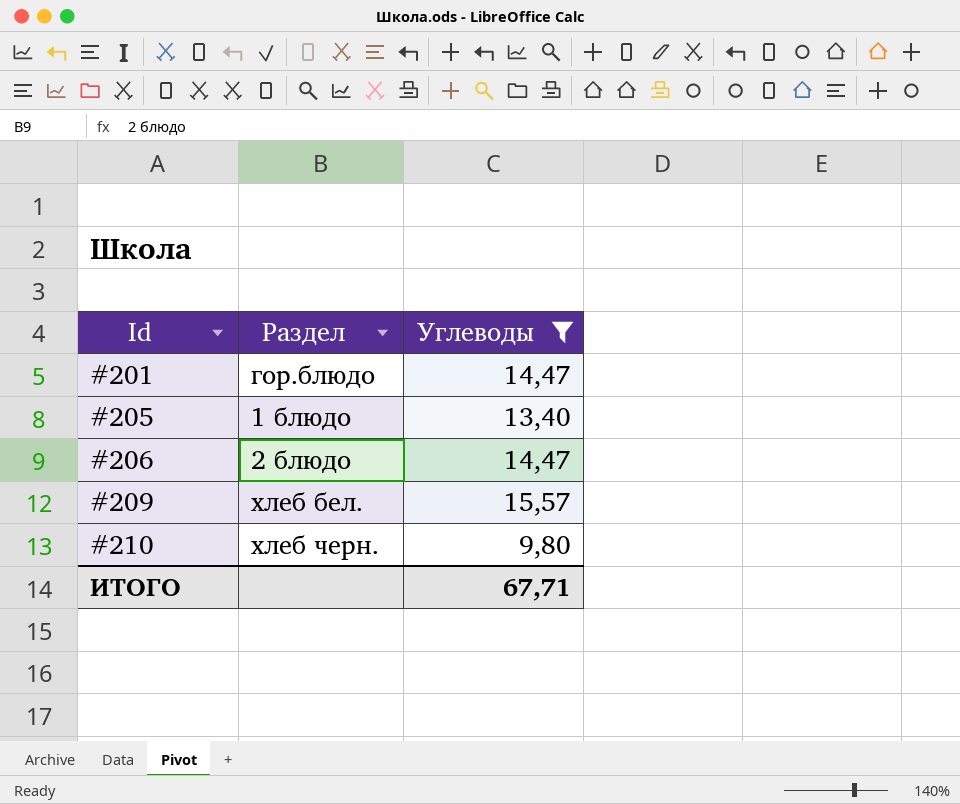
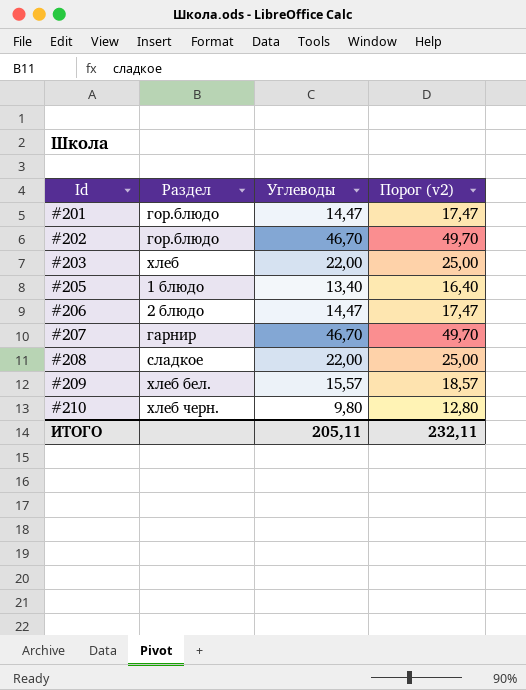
filter: Углеводы <= 15,57 -> none
column Порог (v2) | formula: none -> [Углеводы] + 3
ИТОГО | Углеводы: 67,71 -> 205,11

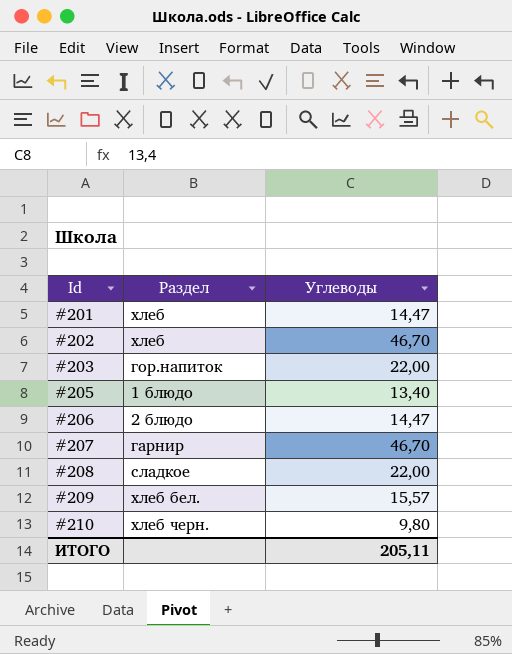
column Порог (v2) | formula: [Углеводы] + 3 -> none
#201 | Раздел: гор.блюдо -> хлеб
#202 | Раздел: гор.блюдо -> хлеб
#203 | Раздел: хлеб -> гор.напиток

